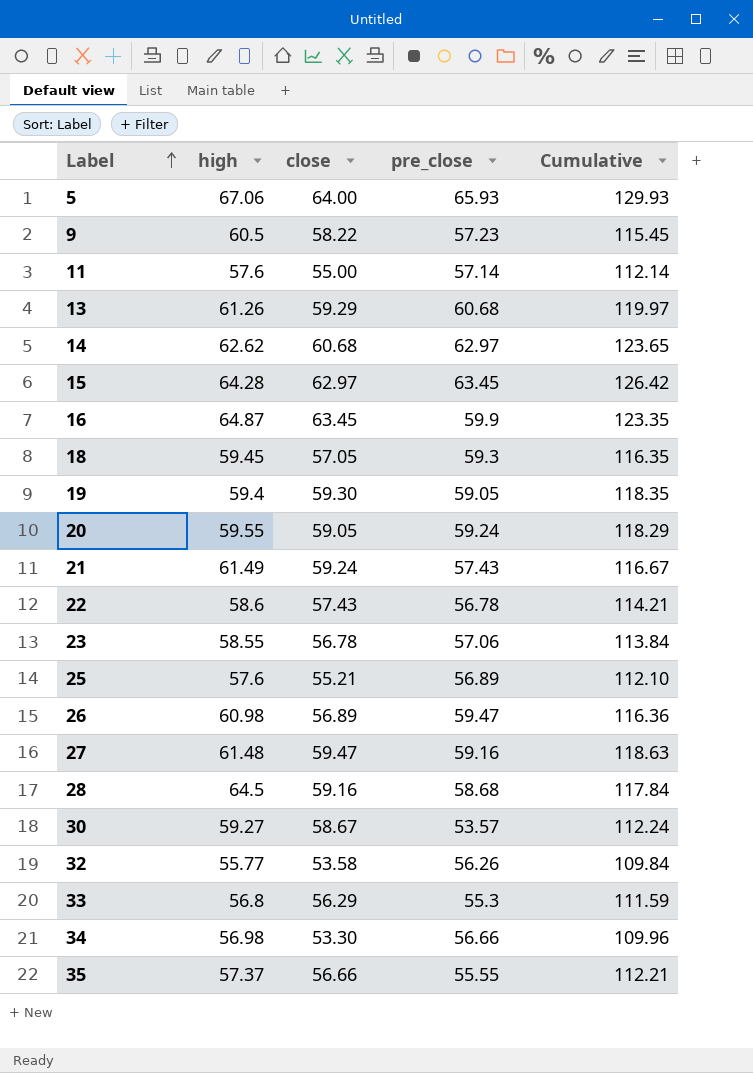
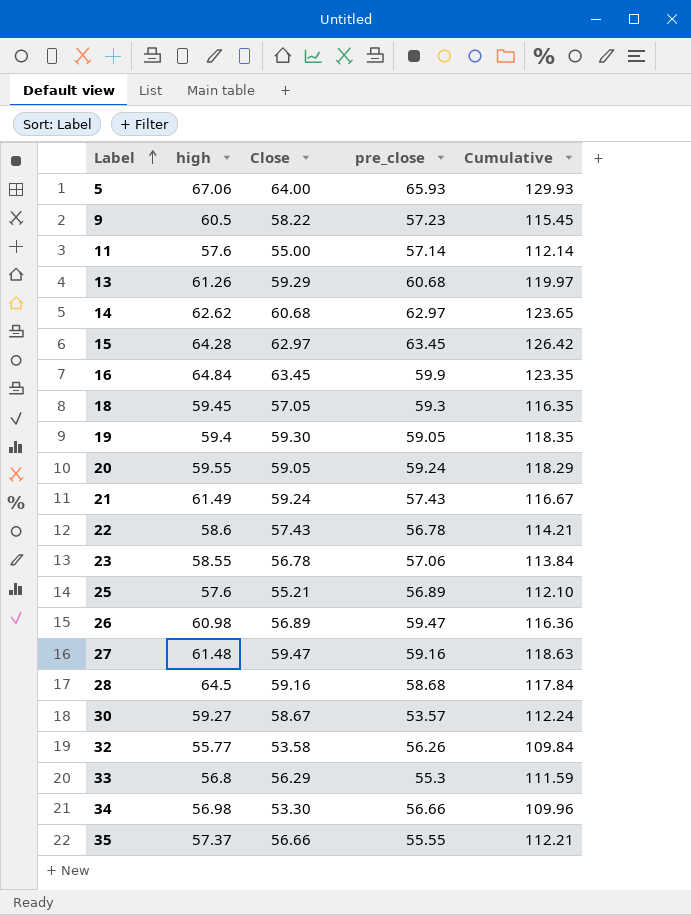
column name: close -> Close
16 | high: 64.87 -> 64.84

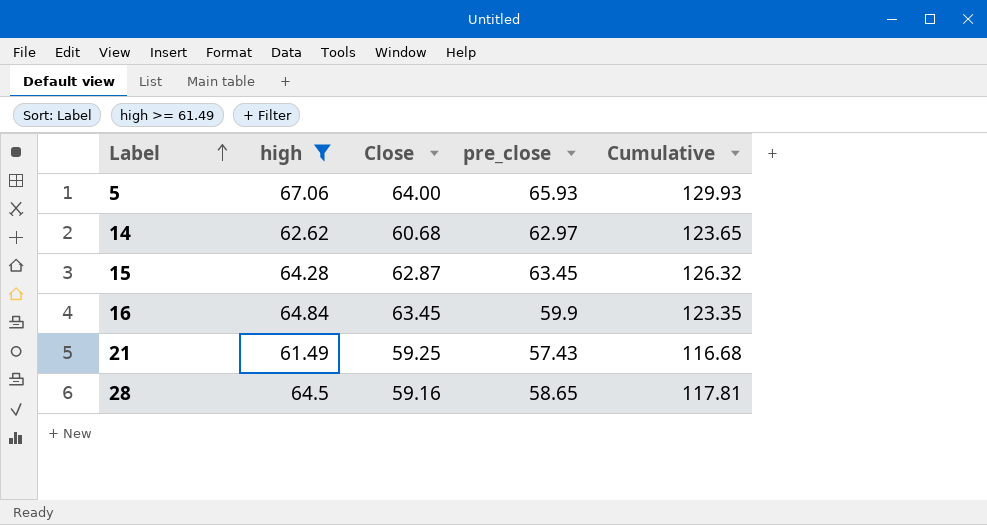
filter: none -> high >= 61.49
15 | Close: 62.97 -> 62.87
15 | Cumulative: 126.42 -> 126.32
21 | Close: 59.24 -> 59.25
21 | Cumulative: 116.67 -> 116.68
28 | pre_close: 58.68 -> 58.65
28 | Cumulative: 117.84 -> 117.81

